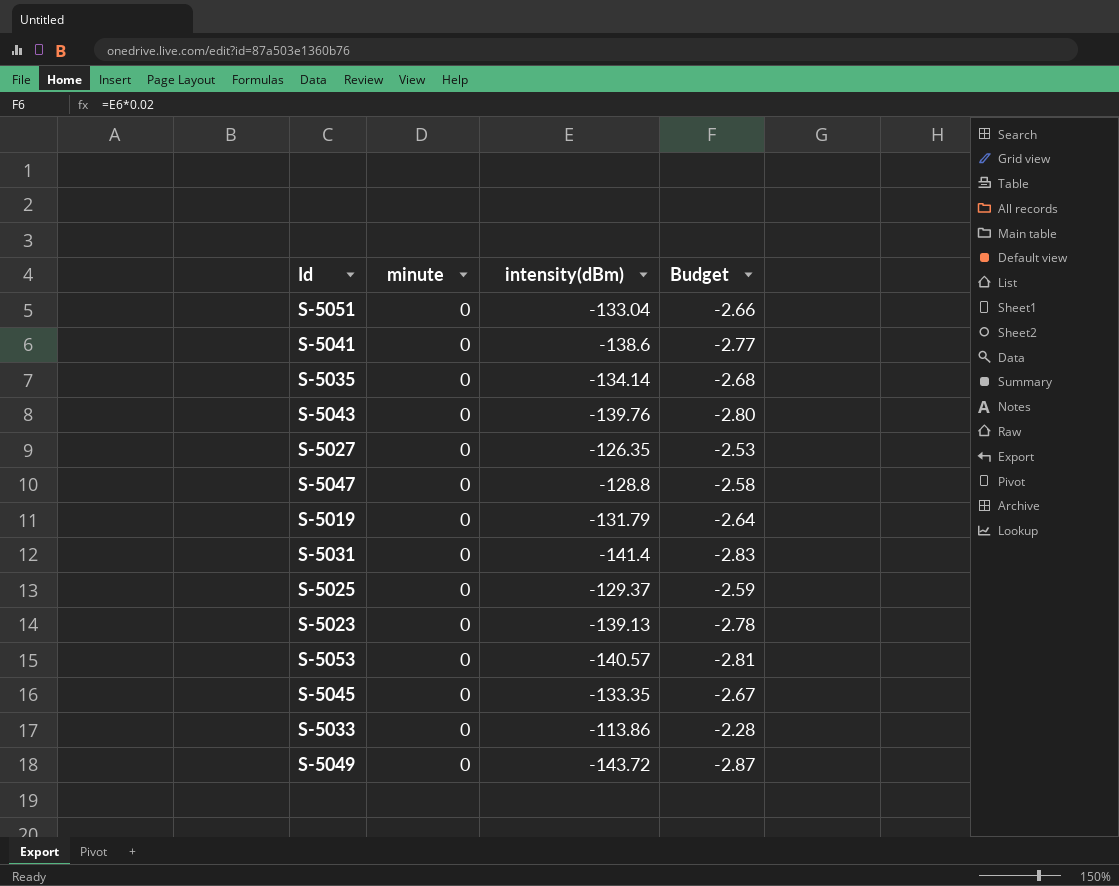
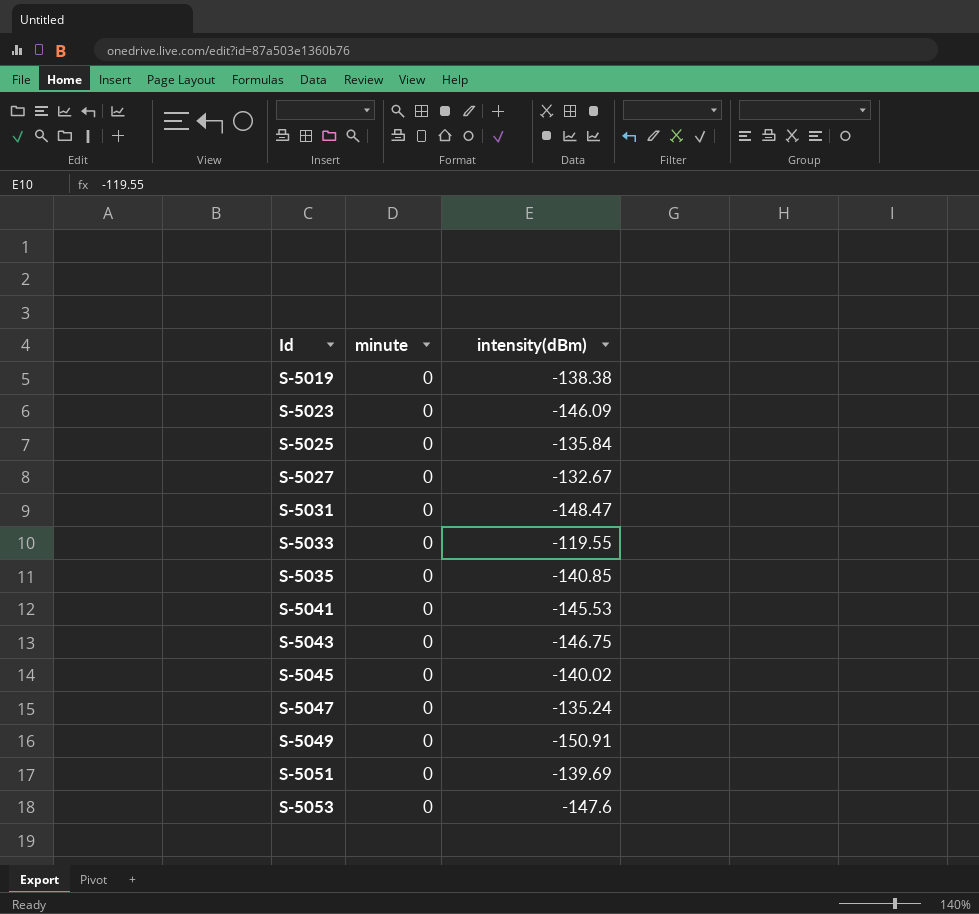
row order: none -> Id ascending
column Budget | formula: [intensity(dBm)] * 0.02 -> none
S-5019 | intensity(dBm): -131.79 -> -138.38
S-5023 | intensity(dBm): -139.13 -> -146.09
S-5025 | intensity(dBm): -129.37 -> -135.84
S-5027 | intensity(dBm): -126.35 -> -132.67
S-5031 | intensity(dBm): -141.4 -> -148.47
S-5033 | intensity(dBm): -113.86 -> -119.55
S-5035 | intensity(dBm): -134.14 -> -140.85
S-5041 | intensity(dBm): -138.6 -> -145.53
S-5043 | intensity(dBm): -139.76 -> -146.75
S-5045 | intensity(dBm): -133.35 -> -140.02
S-5047 | intensity(dBm): -128.8 -> -135.24
S-5049 | intensity(dBm): -143.72 -> -150.91
S-5051 | intensity(dBm): -133.04 -> -139.69
S-5053 | intensity(dBm): -140.57 -> -147.6

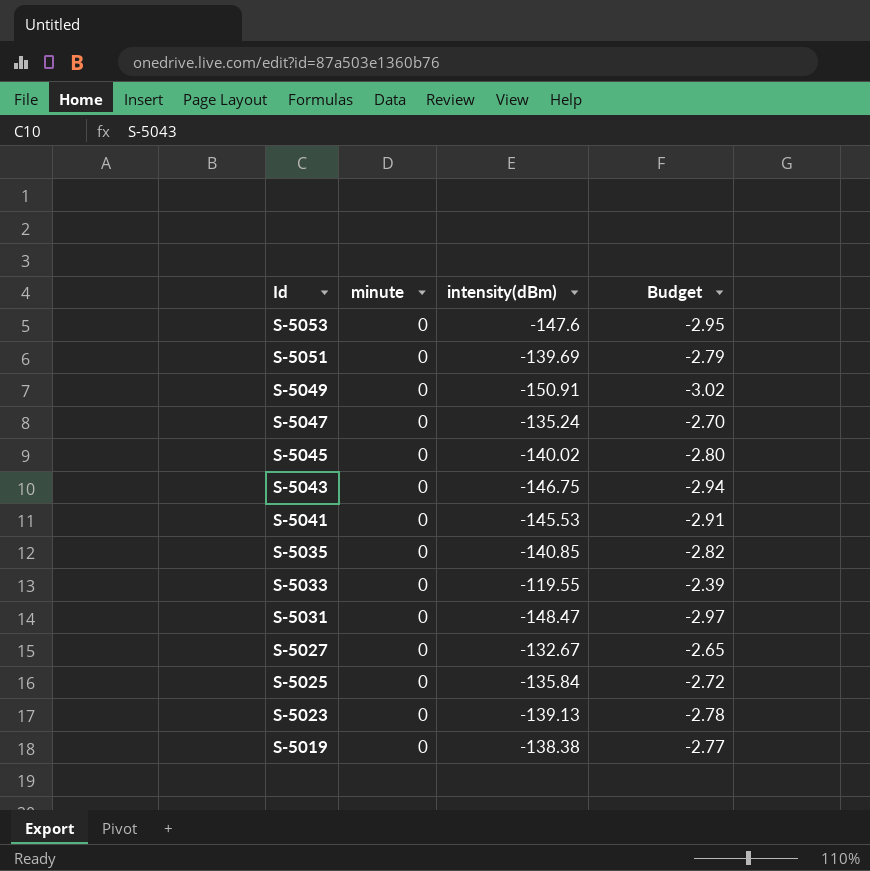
row order: Id ascending -> Id descending
column Budget | formula: none -> [intensity(dBm)] * 0.02
S-5023 | intensity(dBm): -146.09 -> -139.13

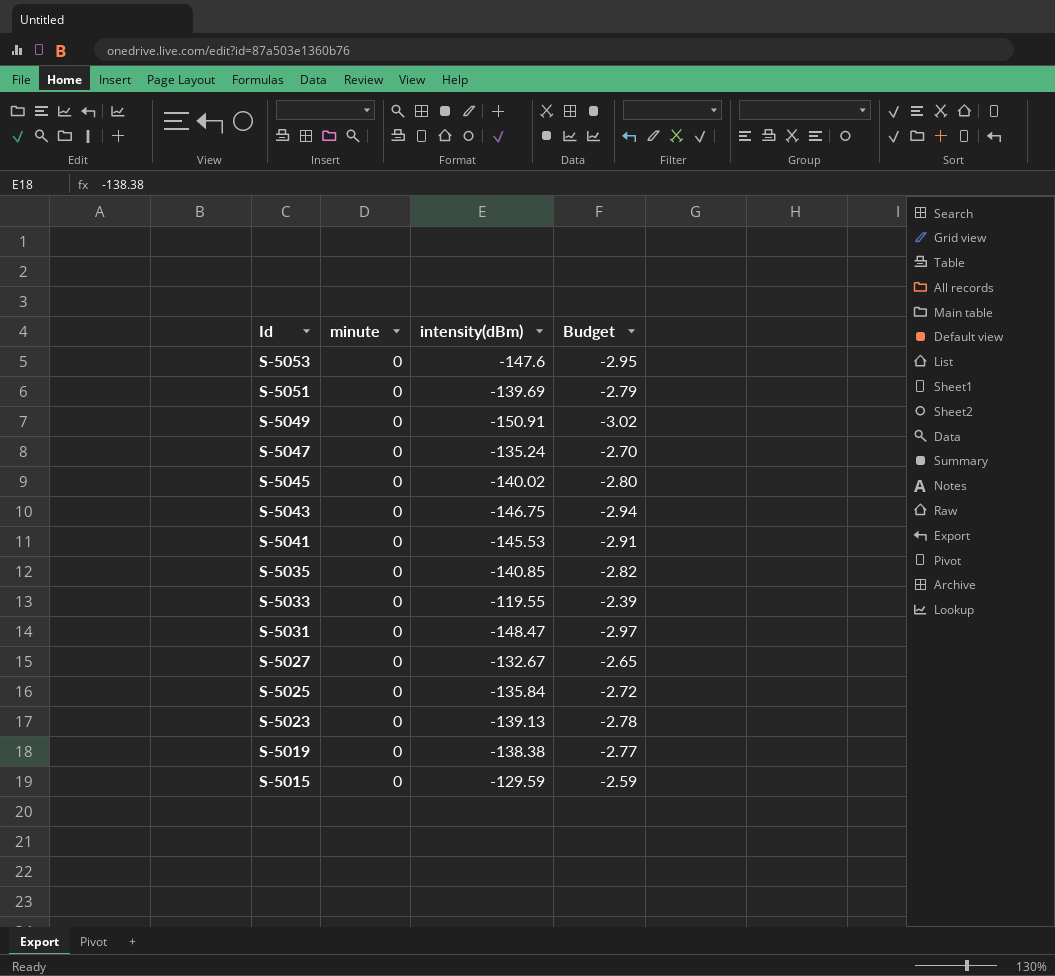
row S-5015: none -> 0 | -129.59 | -2.59

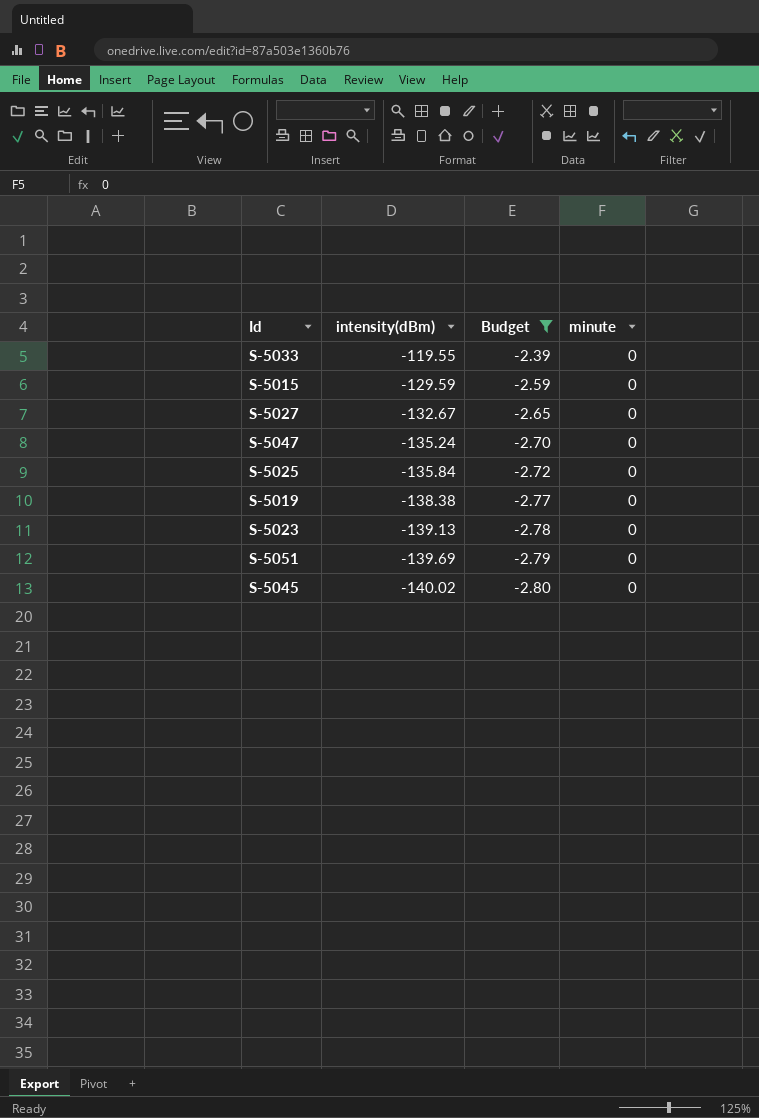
filter: none -> Budget >= -2.80
row order: Id descending -> intensity(dBm) descending
column minute | position: 2 -> 4

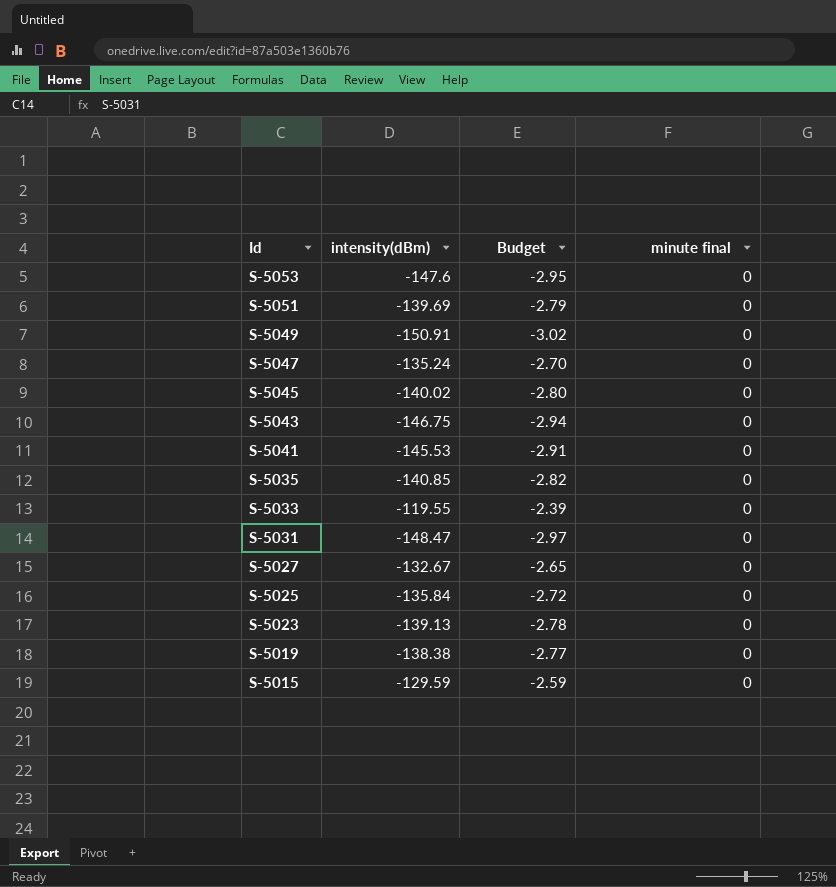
filter: Budget >= -2.80 -> none
row order: intensity(dBm) descending -> Id descending
column name: minute -> minute final

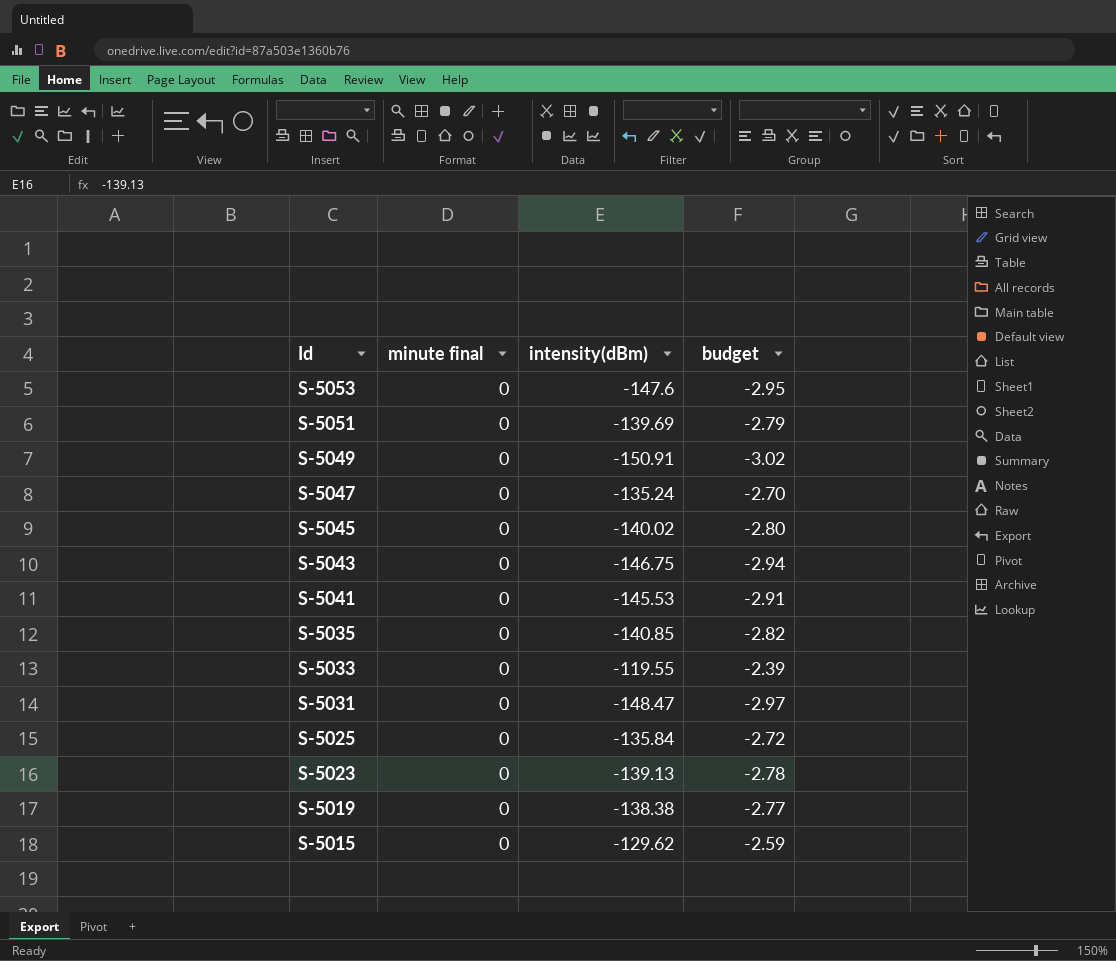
column minute final | position: 4 -> 2
column name: Budget -> budget
row S-5027: -132.67 | -2.65 | 0 -> none
S-5015 | intensity(dBm): -129.59 -> -129.62

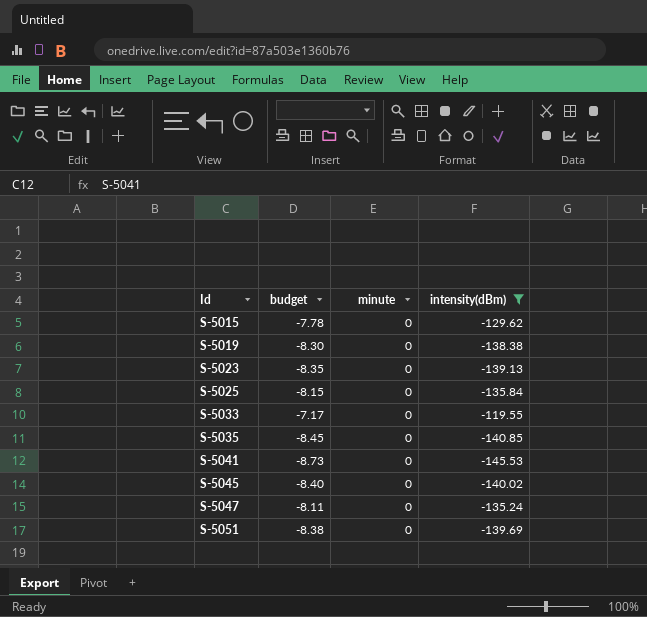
filter: none -> intensity(dBm) >= -145.53
row order: Id descending -> Id ascending
column budget | formula: [intensity(dBm)] * 0.02 -> [intensity(dBm)] * 0.06
column budget | position: 4 -> 2
column name: minute final -> minute

